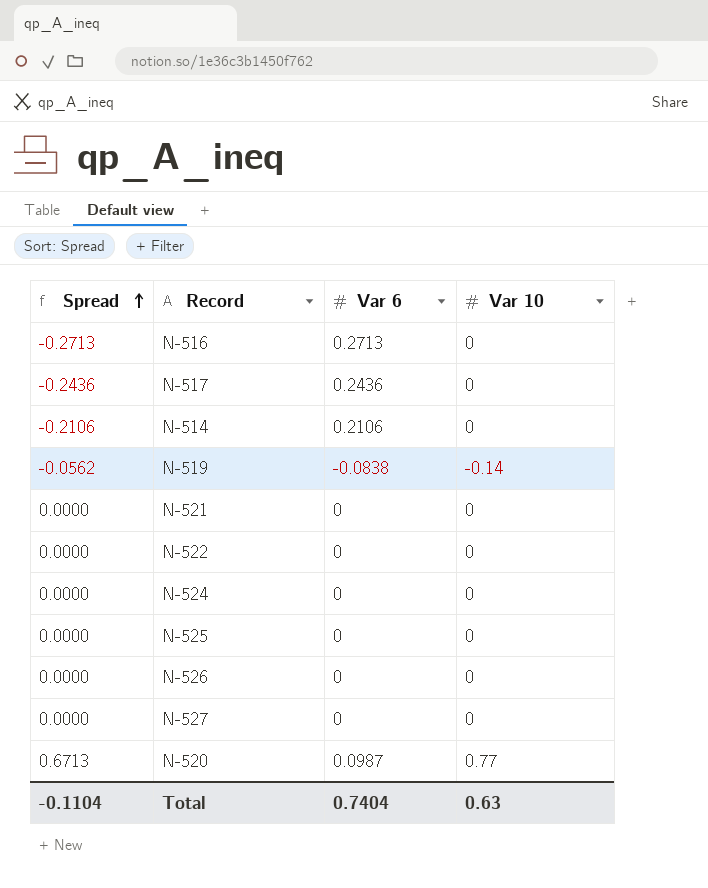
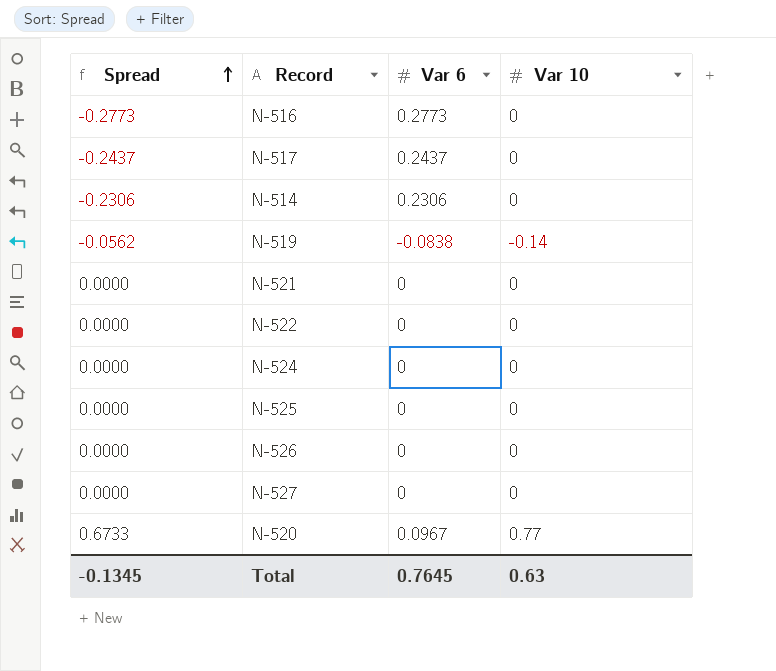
N-516 | Spread: -0.2713 -> -0.2773
N-516 | Var 6: 0.2713 -> 0.2773
N-517 | Spread: -0.2436 -> -0.2437
N-517 | Var 6: 0.2436 -> 0.2437
N-514 | Spread: -0.2106 -> -0.2306
N-514 | Var 6: 0.2106 -> 0.2306
N-520 | Spread: 0.6713 -> 0.6733
N-520 | Var 6: 0.0987 -> 0.0967
Total | Spread: -0.1104 -> -0.1345
Total | Var 6: 0.7404 -> 0.7645

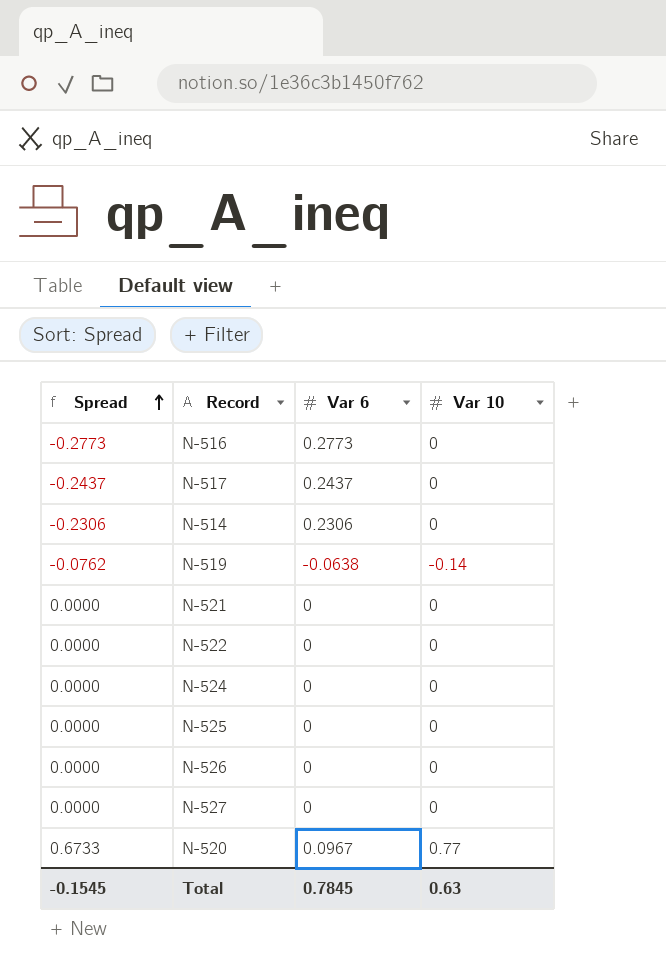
N-519 | Spread: -0.0562 -> -0.0762
N-519 | Var 6: -0.0838 -> -0.0638
Total | Spread: -0.1345 -> -0.1545
Total | Var 6: 0.7645 -> 0.7845

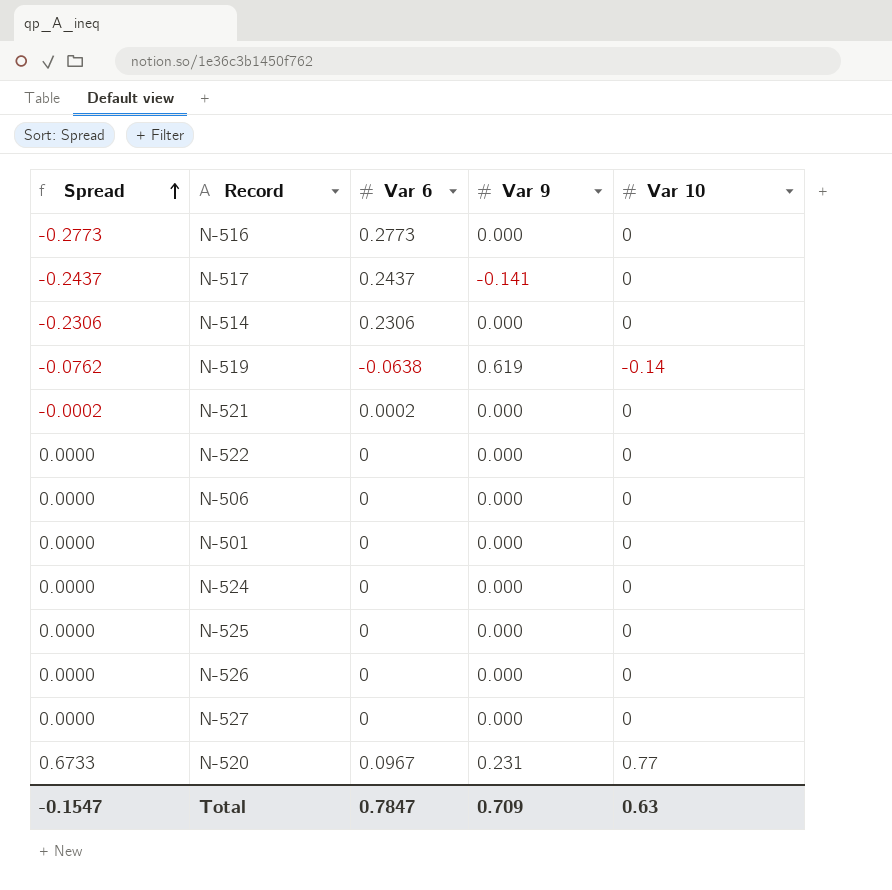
column Var 9 | position: none -> 4
N-521 | Spread: 0.0000 -> -0.0002
N-521 | Var 6: 0 -> 0.0002
row N-506: none -> 0.0000 | 0 | 0.000 | 0
row N-501: none -> 0.0000 | 0 | 0.000 | 0
Total | Spread: -0.1545 -> -0.1547
Total | Var 6: 0.7845 -> 0.7847

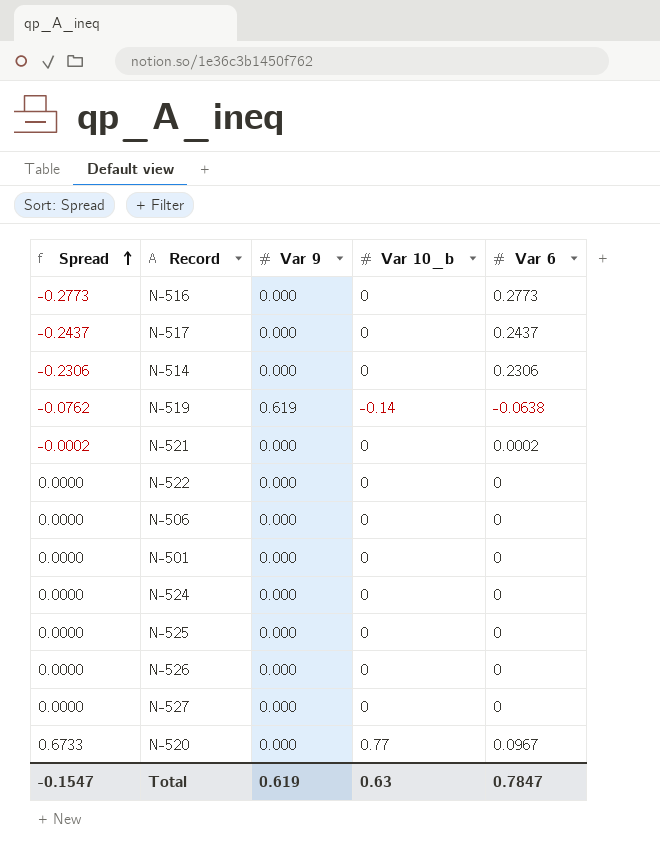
column name: Var 10 -> Var 10_b
column Var 6 | position: 3 -> 5
N-517 | Var 9: -0.141 -> 0.000
N-520 | Var 9: 0.231 -> 0.000
Total | Var 9: 0.709 -> 0.619

